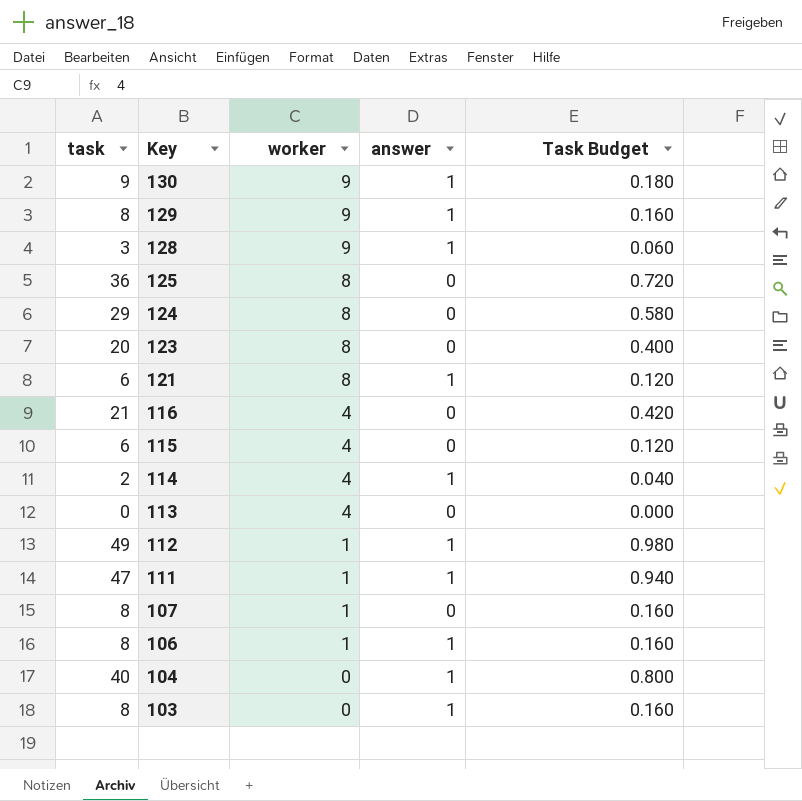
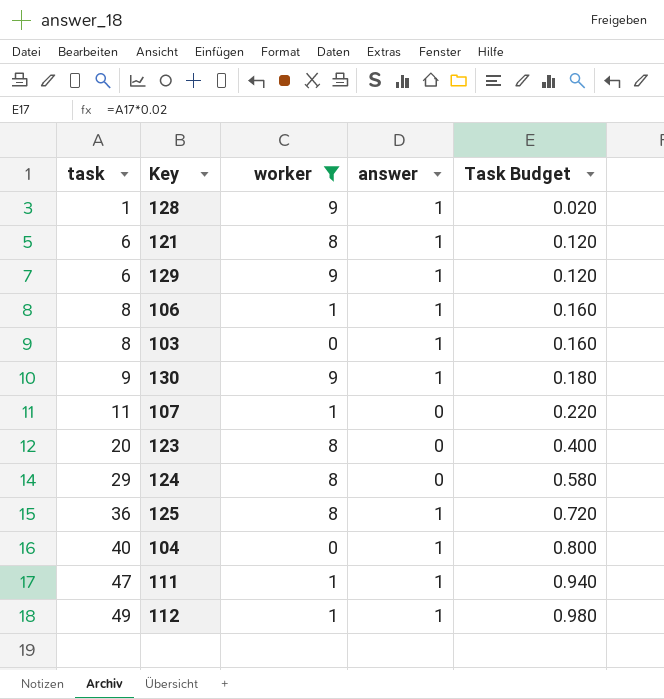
filter: none -> worker != 4
row order: Key descending -> task ascending
128 | task: 3 -> 1
128 | Task Budget: 0.060 -> 0.020
129 | task: 8 -> 6
129 | Task Budget: 0.160 -> 0.120
107 | task: 8 -> 11
107 | Task Budget: 0.160 -> 0.220
125 | answer: 0 -> 1

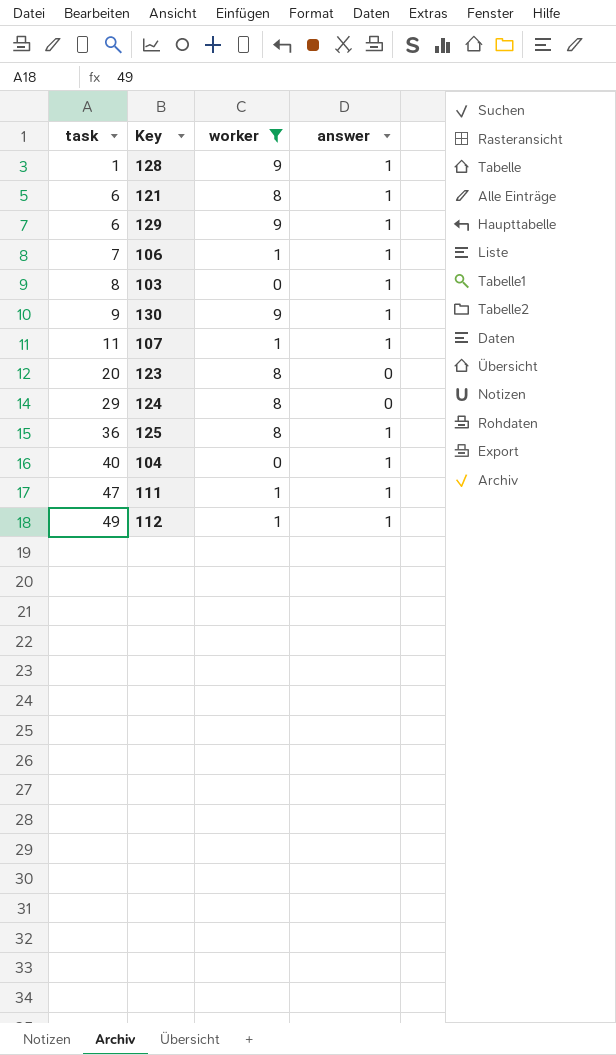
column Task Budget | formula: [task] * 0.02 -> none
106 | task: 8 -> 7
107 | answer: 0 -> 1

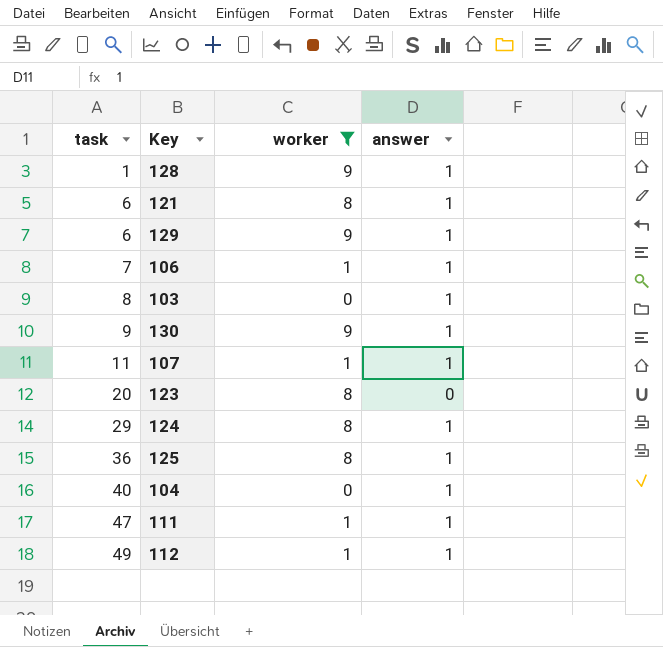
124 | answer: 0 -> 1

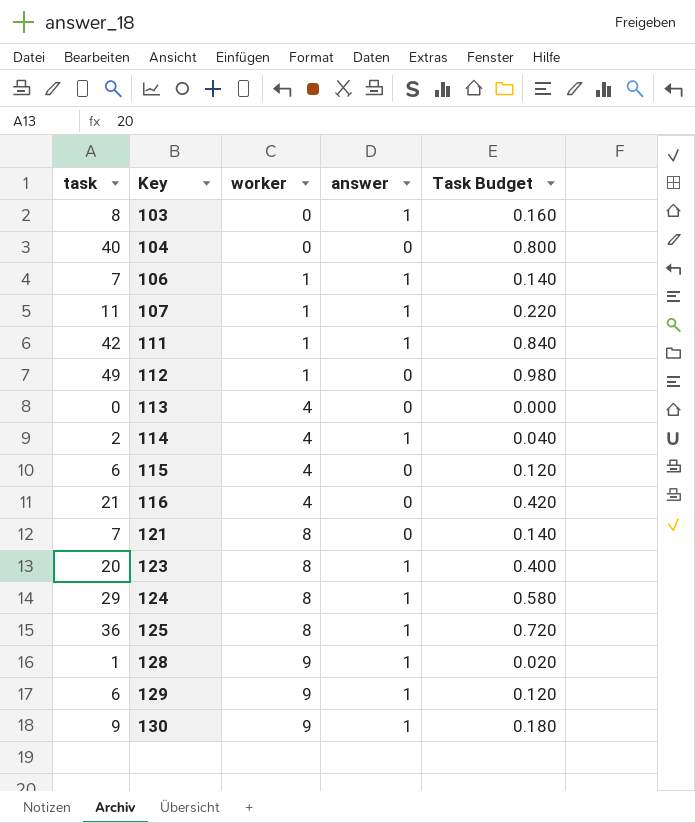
filter: worker != 4 -> none
row order: task ascending -> Key ascending
column Task Budget | formula: none -> [task] * 0.02
104 | answer: 1 -> 0
111 | task: 47 -> 42
112 | answer: 1 -> 0
121 | task: 6 -> 7
121 | answer: 1 -> 0
123 | answer: 0 -> 1

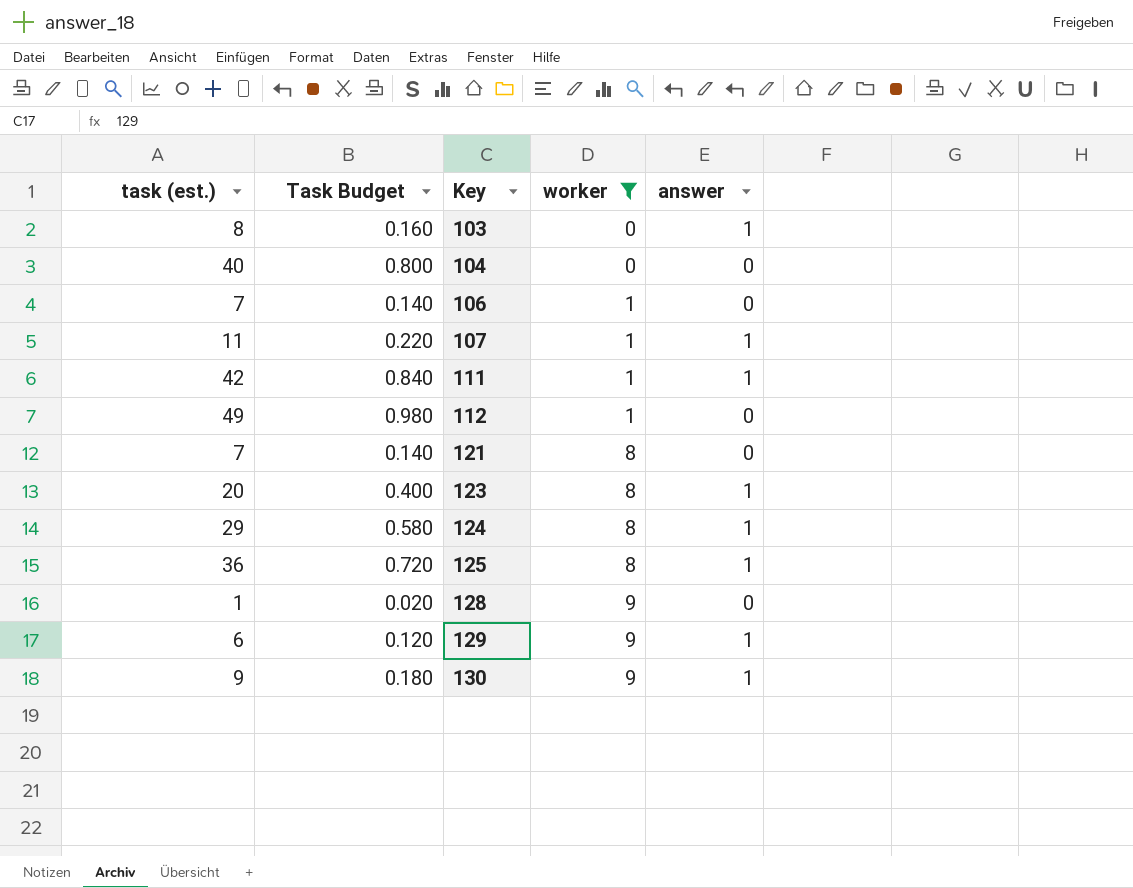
filter: none -> worker != 4
column name: task -> task (est.)
column Task Budget | position: 5 -> 2
106 | answer: 1 -> 0
128 | answer: 1 -> 0

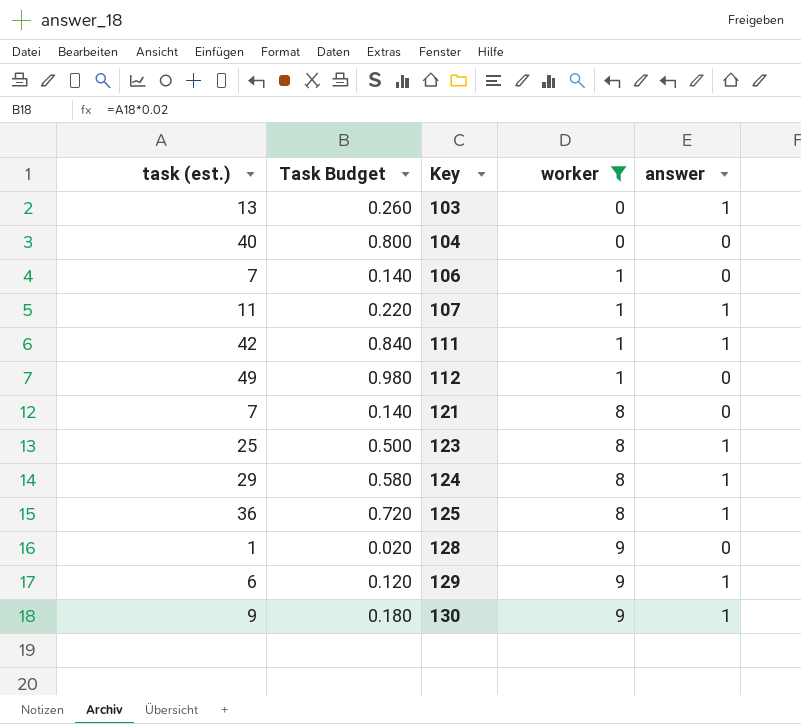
103 | task (est.): 8 -> 13
103 | Task Budget: 0.160 -> 0.260
123 | task (est.): 20 -> 25
123 | Task Budget: 0.400 -> 0.500

